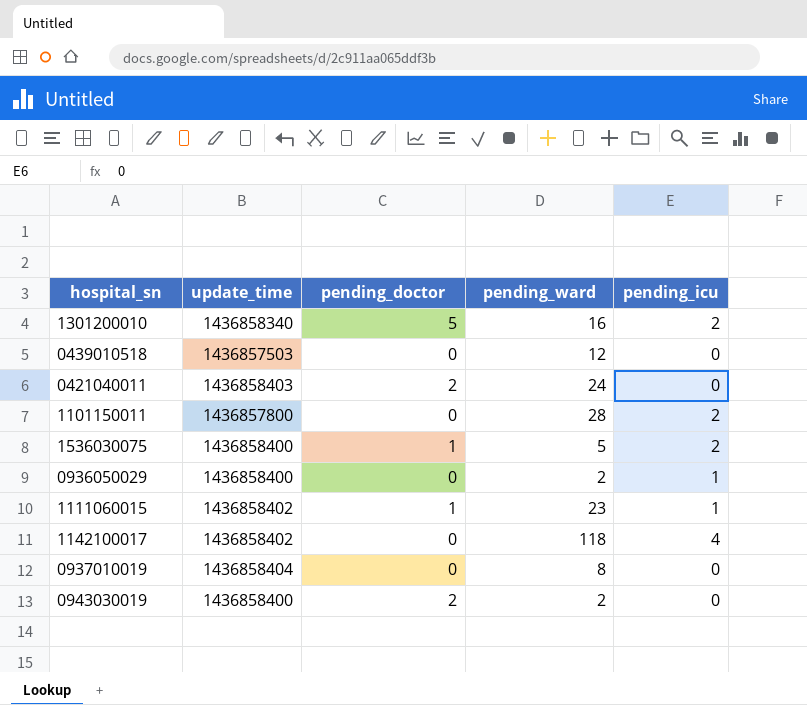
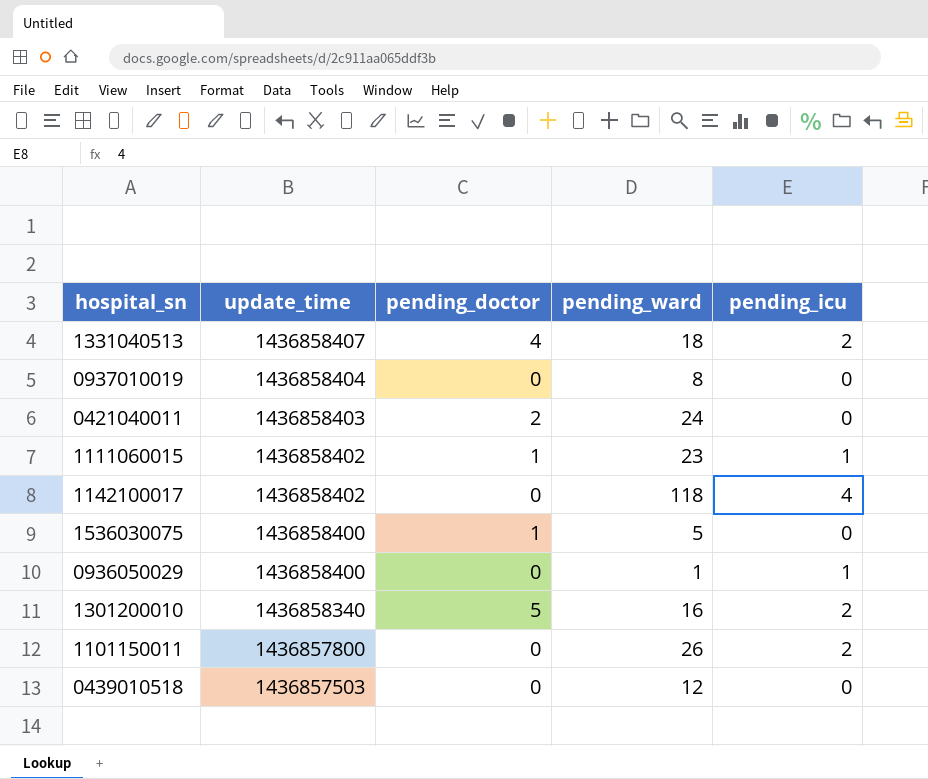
row order: none -> update_time descending
row 0943030019: 1436858400 | 2 | 2 | 0 -> none
row 1331040513: none -> 1436858407 | 4 | 18 | 2
1536030075 | pending_icu: 2 -> 0
0936050029 | pending_ward: 2 -> 1
1101150011 | pending_ward: 28 -> 26

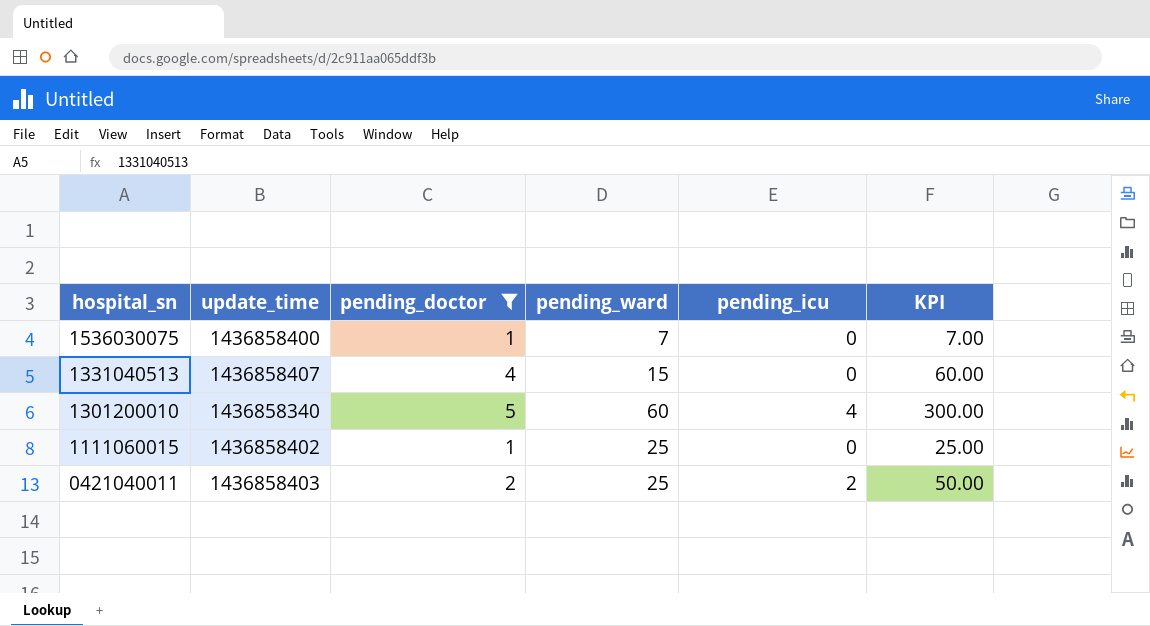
filter: none -> pending_doctor != 0
row order: update_time descending -> hospital_sn descending
column KPI | formula: none -> [pending_doctor] * [pending_ward]
1536030075 | pending_ward: 5 -> 7
1331040513 | pending_ward: 18 -> 15
1331040513 | pending_icu: 2 -> 0
1301200010 | pending_ward: 16 -> 60
1301200010 | pending_icu: 2 -> 4
1111060015 | pending_ward: 23 -> 25
1111060015 | pending_icu: 1 -> 0
0421040011 | pending_ward: 24 -> 25
0421040011 | pending_icu: 0 -> 2

